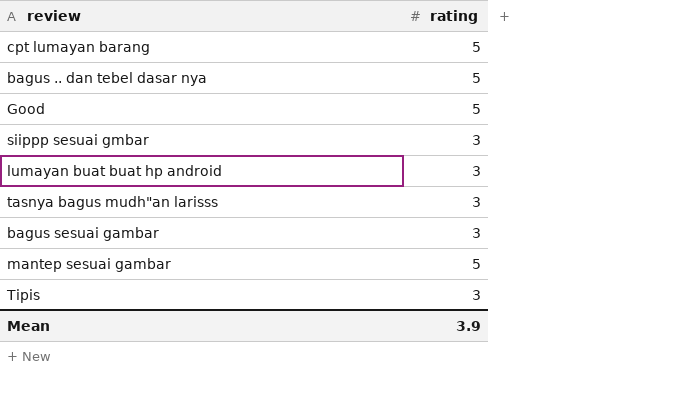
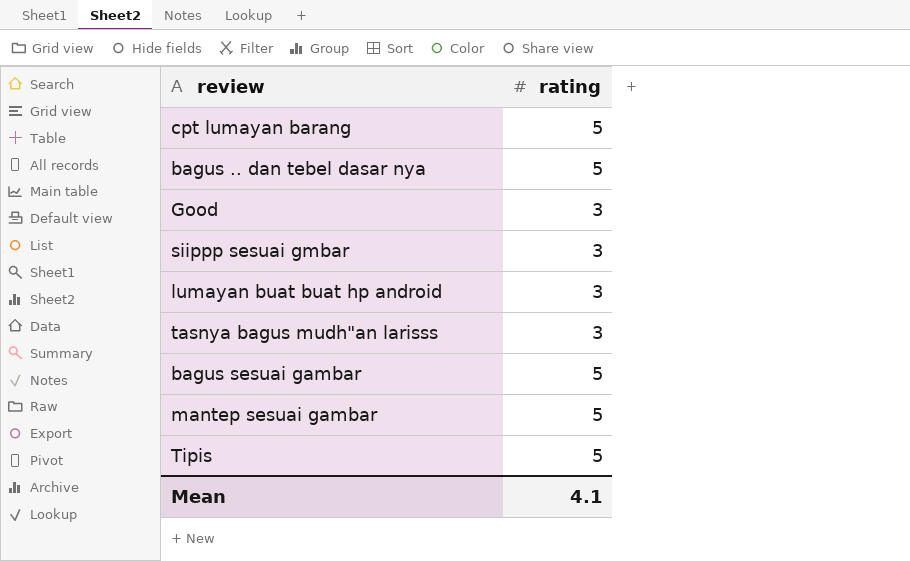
Good | rating: 5 -> 3
bagus sesuai gambar | rating: 3 -> 5
Tipis | rating: 3 -> 5
Mean | rating: 3.9 -> 4.1

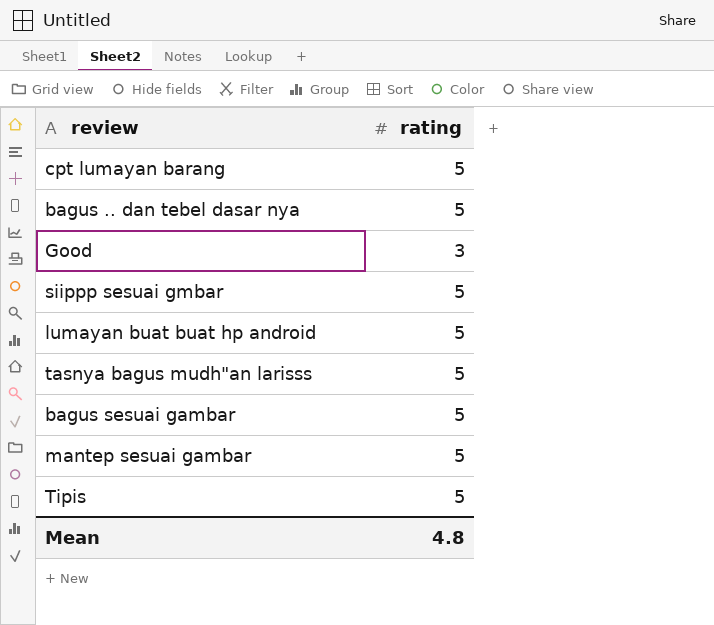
siippp sesuai gmbar | rating: 3 -> 5
lumayan buat buat hp android | rating: 3 -> 5
tasnya bagus mudh"an larisss | rating: 3 -> 5
Mean | rating: 4.1 -> 4.8

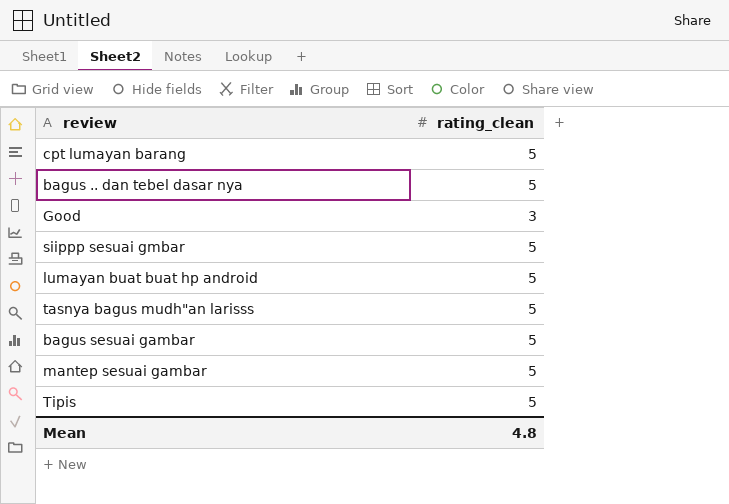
column name: rating -> rating_clean

